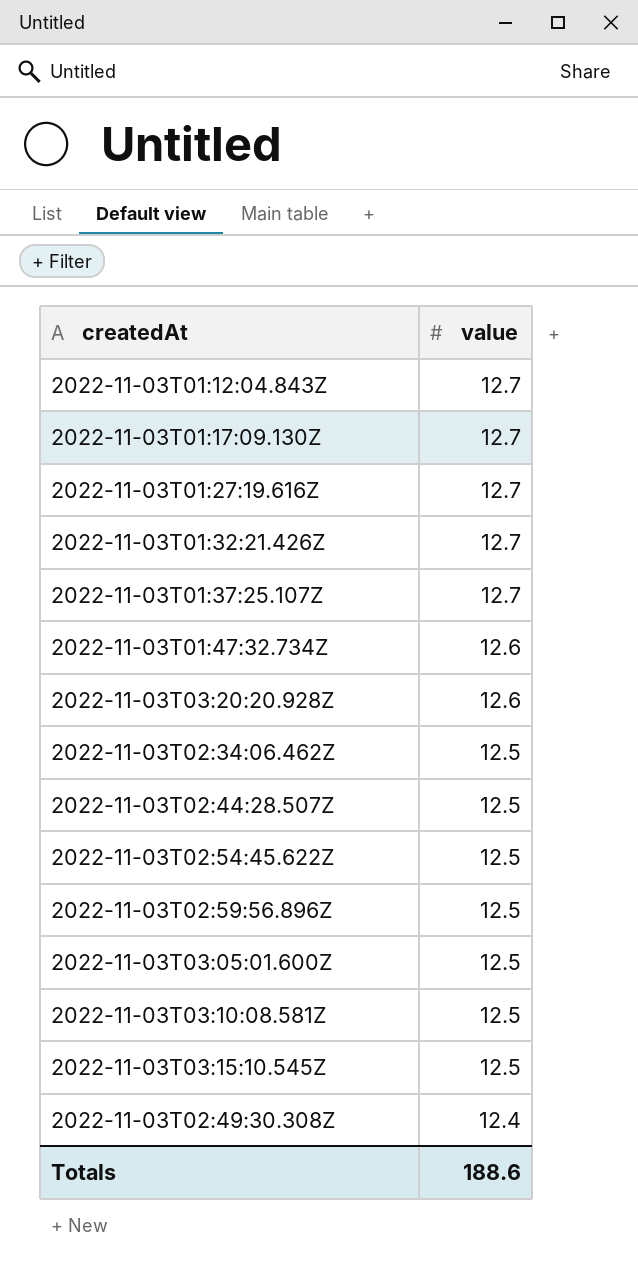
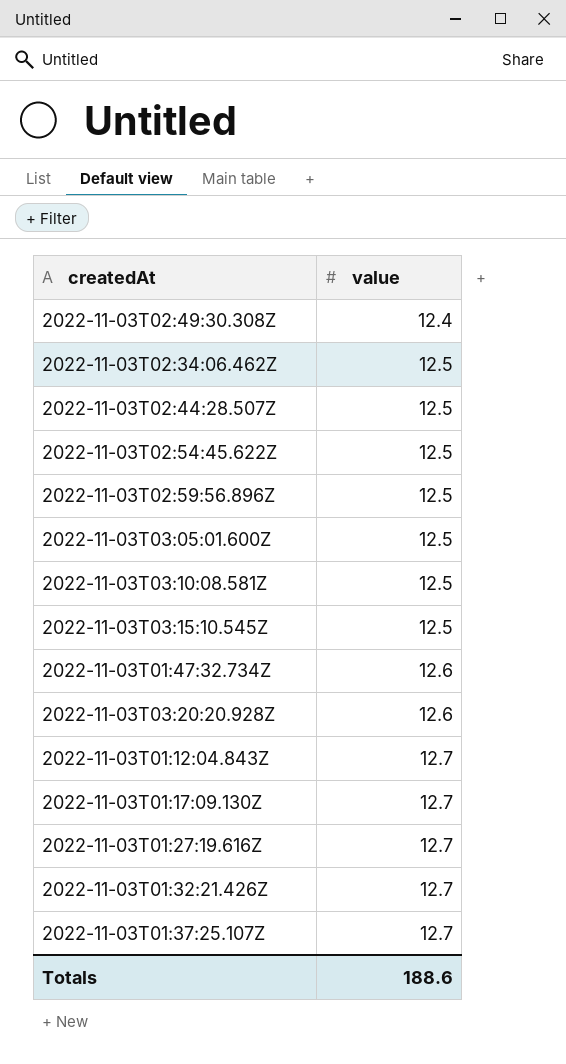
row order: value descending -> value ascending

